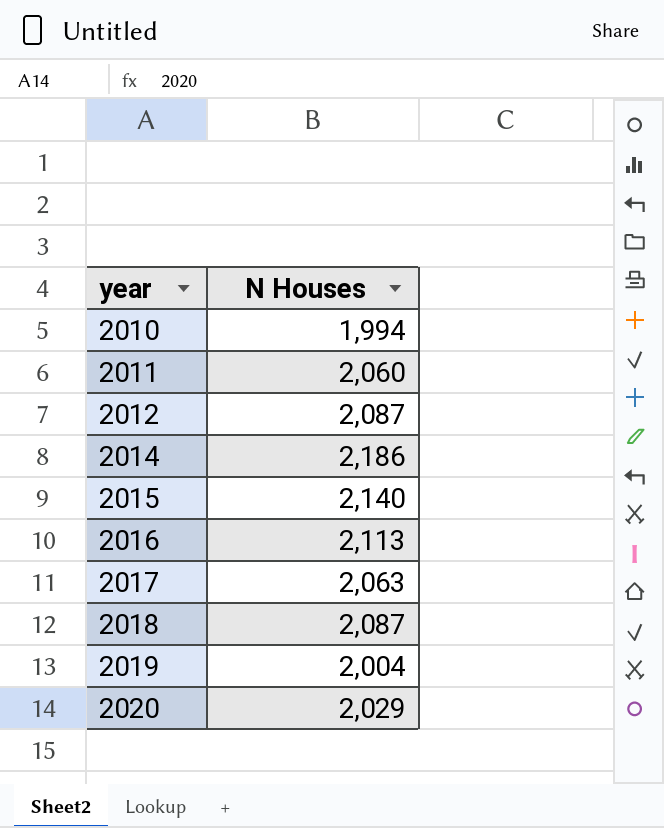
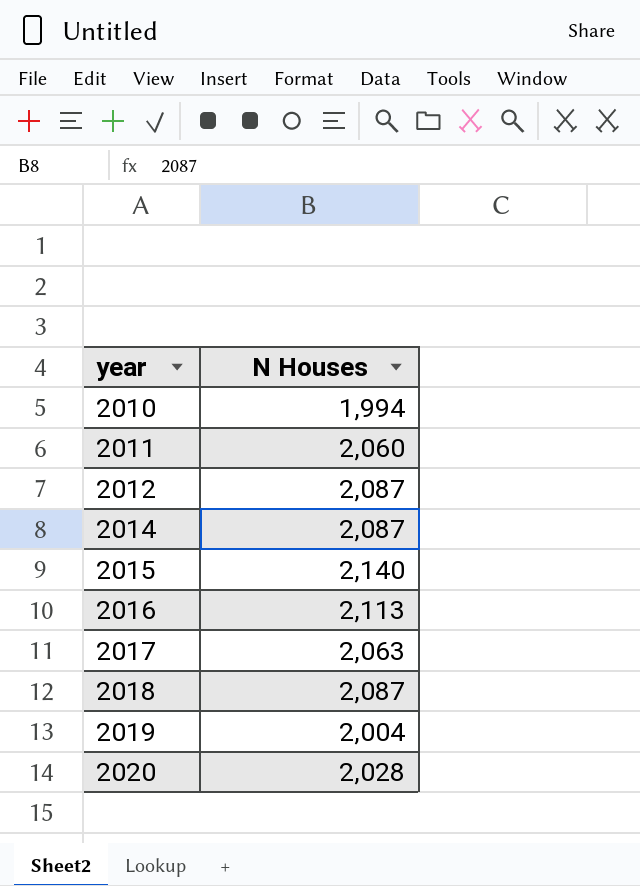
2014 | N Houses: 2,186 -> 2,087
2020 | N Houses: 2,029 -> 2,028

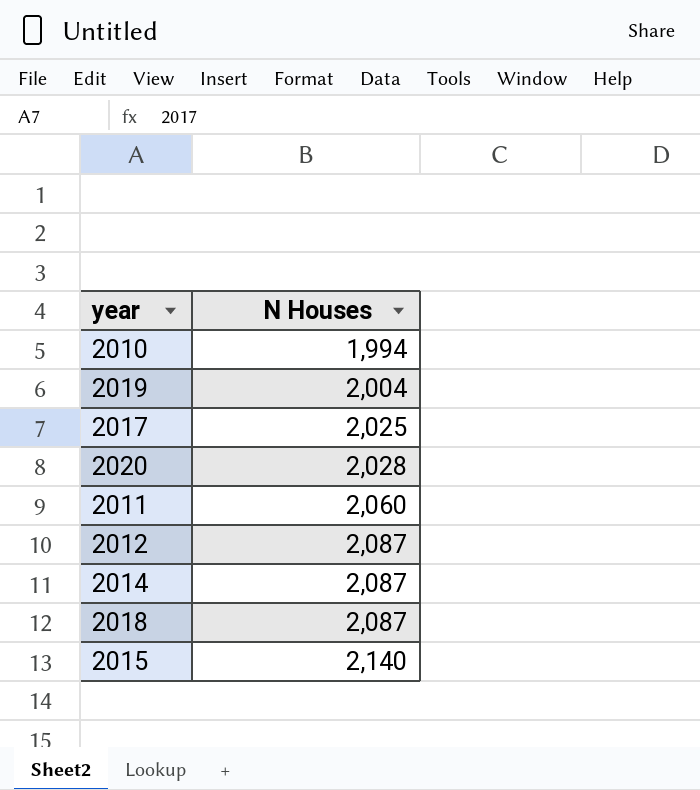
row order: year ascending -> N Houses ascending
row 2016: 2,113 -> none
2017 | N Houses: 2,063 -> 2,025

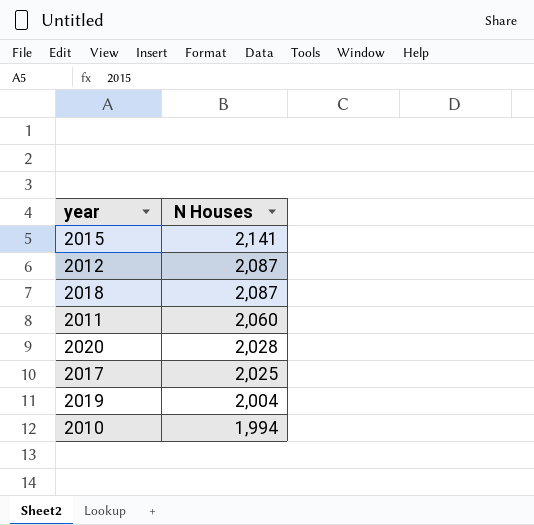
row order: N Houses ascending -> N Houses descending
row 2014: 2,087 -> none
2015 | N Houses: 2,140 -> 2,141

